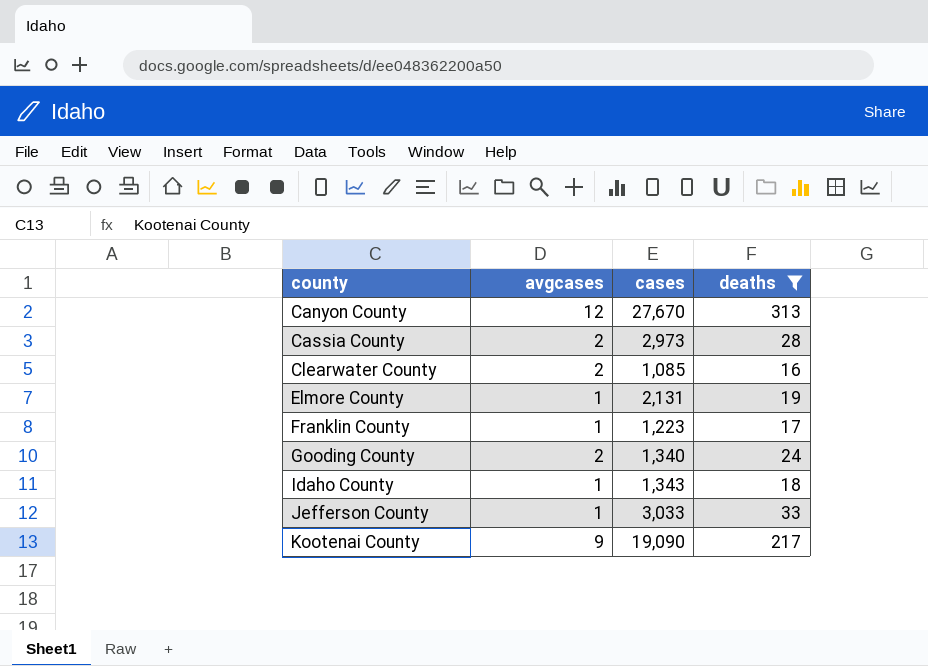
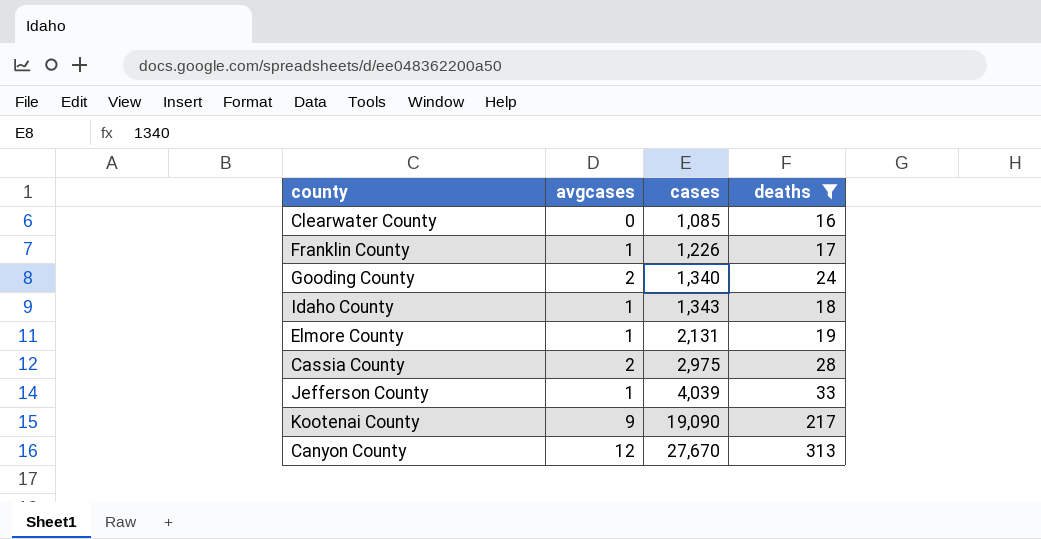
row order: county ascending -> cases ascending
Clearwater County | avgcases: 2 -> 0
Franklin County | cases: 1,223 -> 1,226
Cassia County | cases: 2,973 -> 2,975
Jefferson County | cases: 3,033 -> 4,039

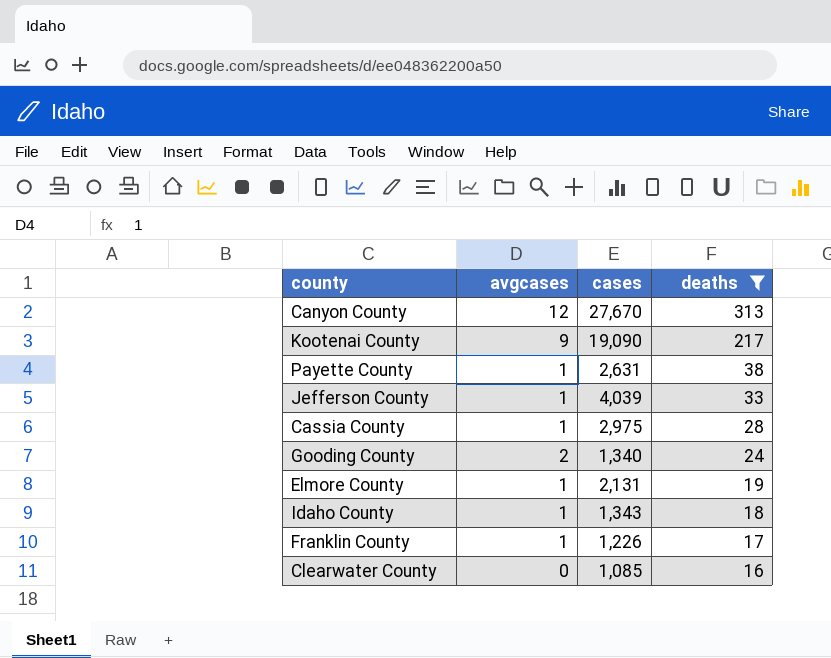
row order: cases ascending -> deaths descending
row Payette County: none -> 1 | 2,631 | 38
Cassia County | avgcases: 2 -> 1

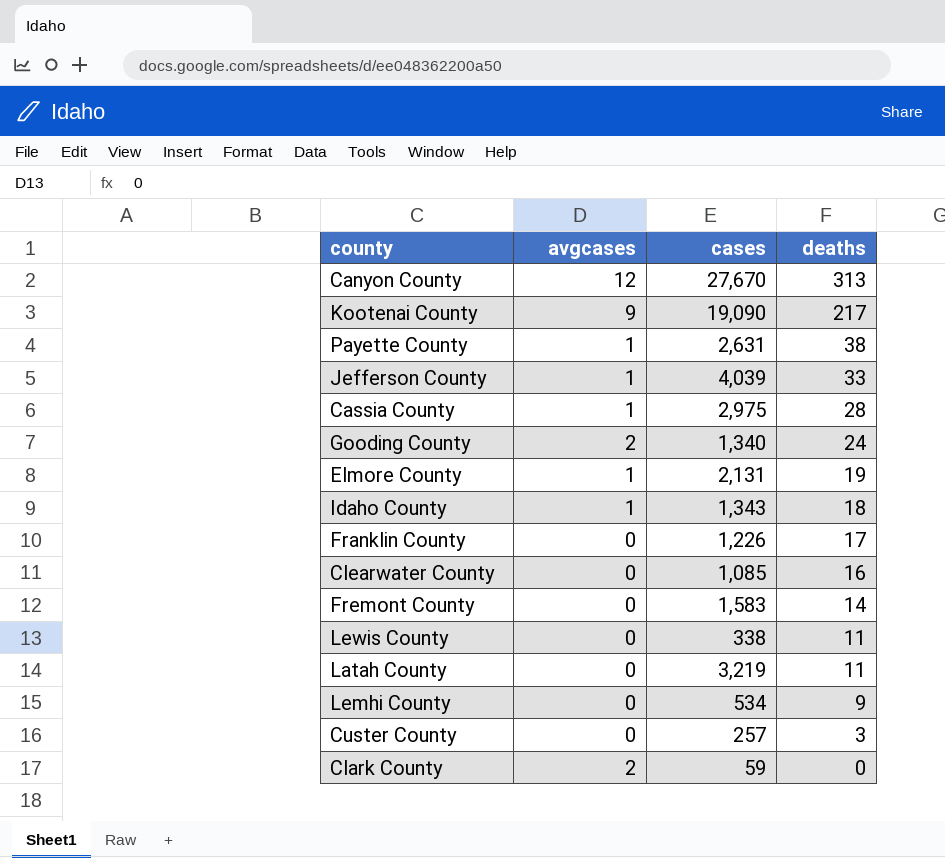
filter: deaths >= 16 -> none
Franklin County | avgcases: 1 -> 0

